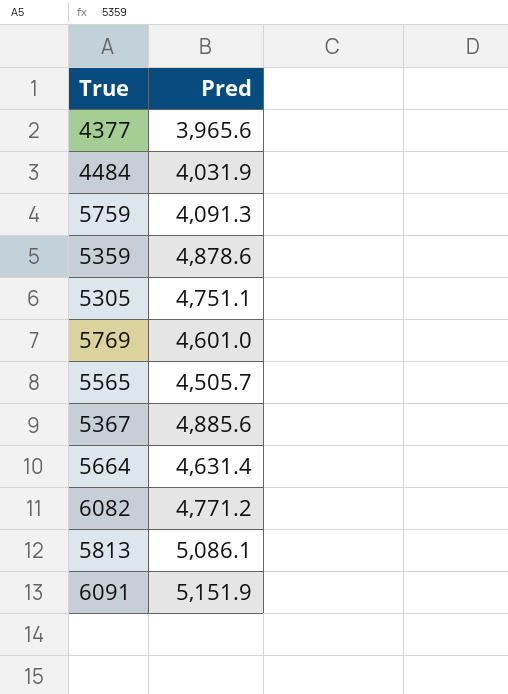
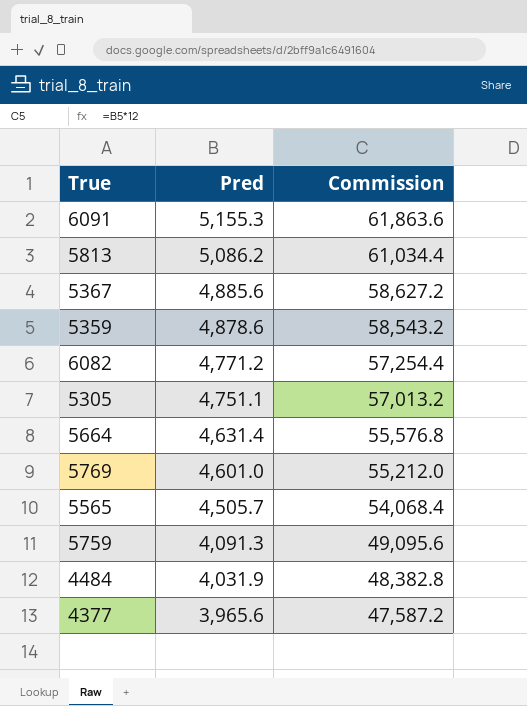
row order: none -> Pred descending
column Commission | formula: none -> [Pred] * 12
6091 | Pred: 5,151.9 -> 5,155.3
5813 | Pred: 5,086.1 -> 5,086.2

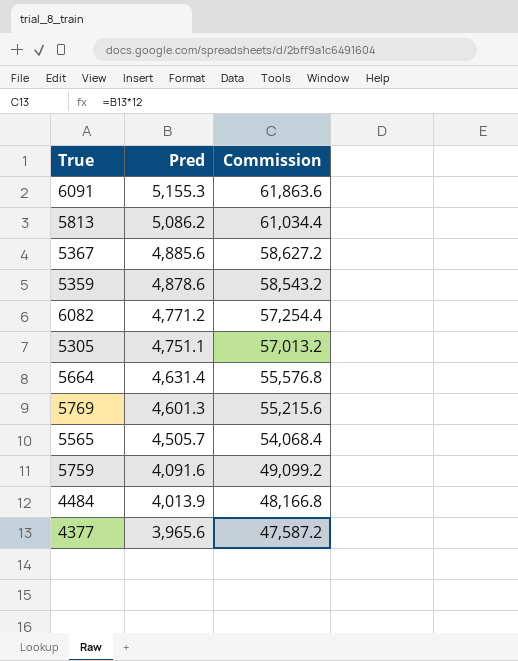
5769 | Pred: 4,601.0 -> 4,601.3
5769 | Commission: 55,212.0 -> 55,215.6
5759 | Pred: 4,091.3 -> 4,091.6
5759 | Commission: 49,095.6 -> 49,099.2
4484 | Pred: 4,031.9 -> 4,013.9
4484 | Commission: 48,382.8 -> 48,166.8

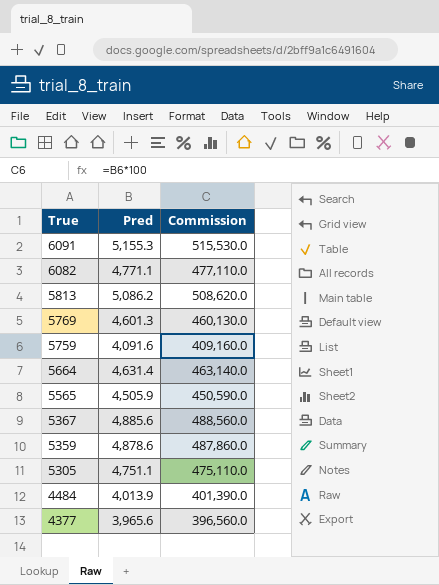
row order: Pred descending -> True descending
column Commission | formula: [Pred] * 12 -> [Pred] * 100
6082 | Pred: 4,771.2 -> 4,771.1
5565 | Pred: 4,505.7 -> 4,505.9

